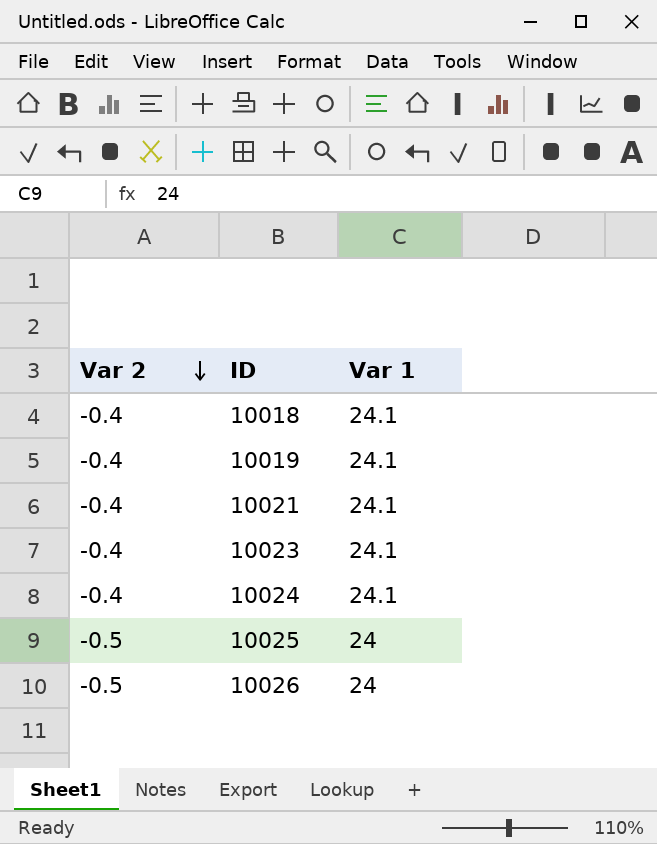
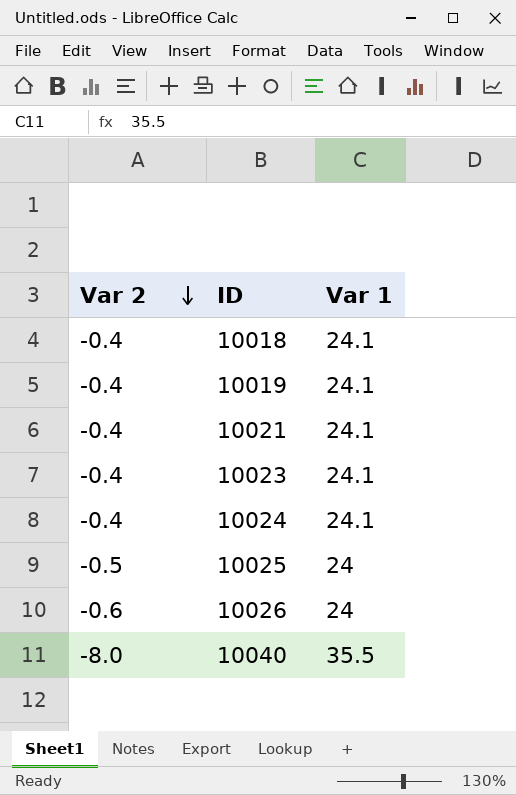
10026 | Var 2: -0.5 -> -0.6
row 10040: none -> -8.0 | 35.5

